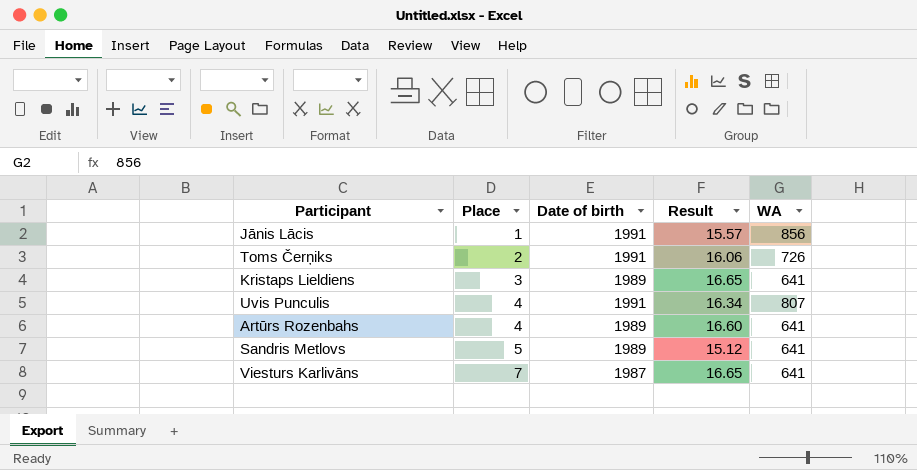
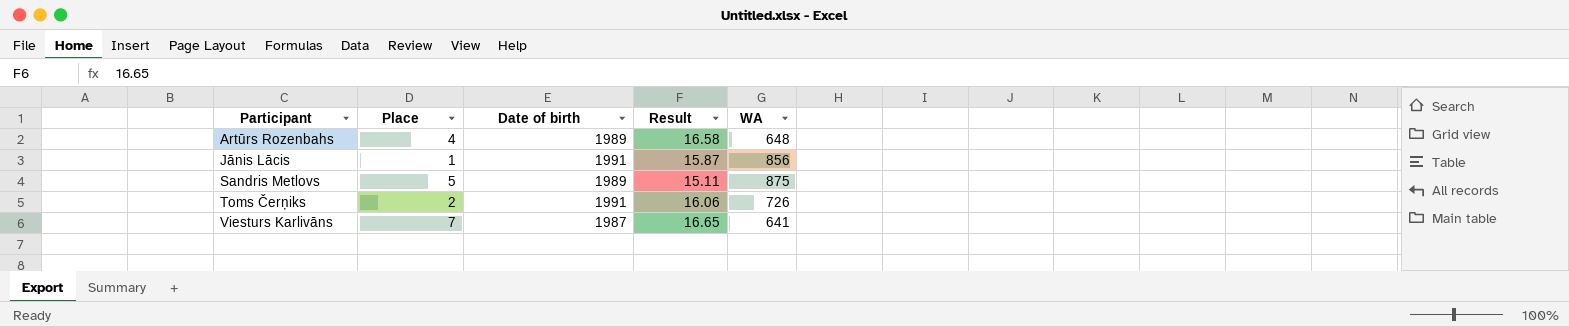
row order: Place ascending -> Participant ascending
row Kristaps Lieldiens: 3 | 1989 | 16.65 | 641 -> none
row Uvis Punculis: 4 | 1991 | 16.34 | 807 -> none
Artūrs Rozenbahs | Result: 16.60 -> 16.58
Artūrs Rozenbahs | WA: 641 -> 648
Jānis Lācis | Result: 15.57 -> 15.87
Sandris Metlovs | Result: 15.12 -> 15.11
Sandris Metlovs | WA: 641 -> 875

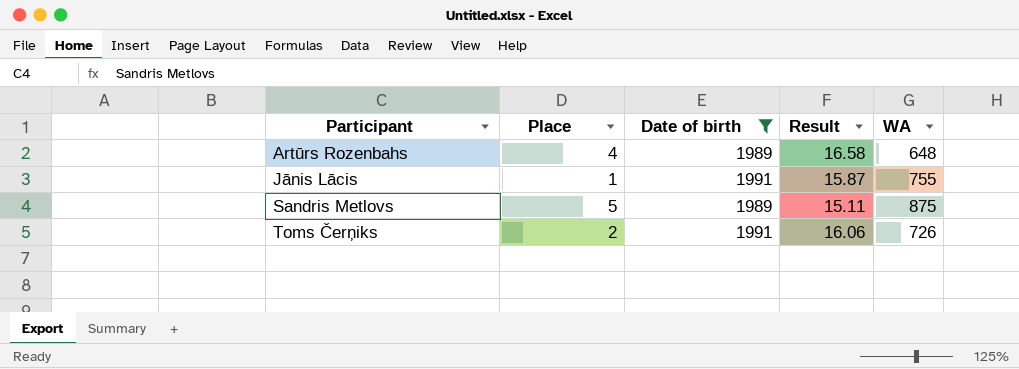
filter: none -> Date of birth != 1987
Jānis Lācis | WA: 856 -> 755

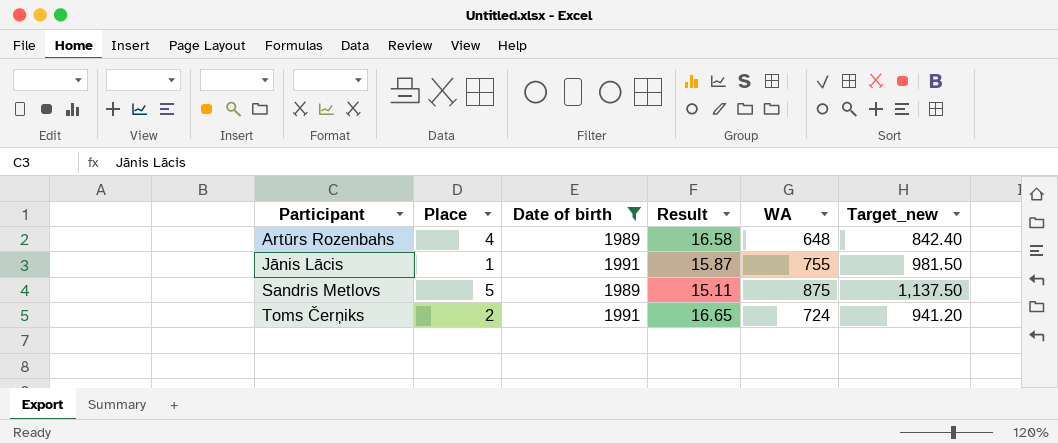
column Target_new | formula: none -> [WA] * 1.3
Toms Čerņiks | Result: 16.06 -> 16.65
Toms Čerņiks | WA: 726 -> 724

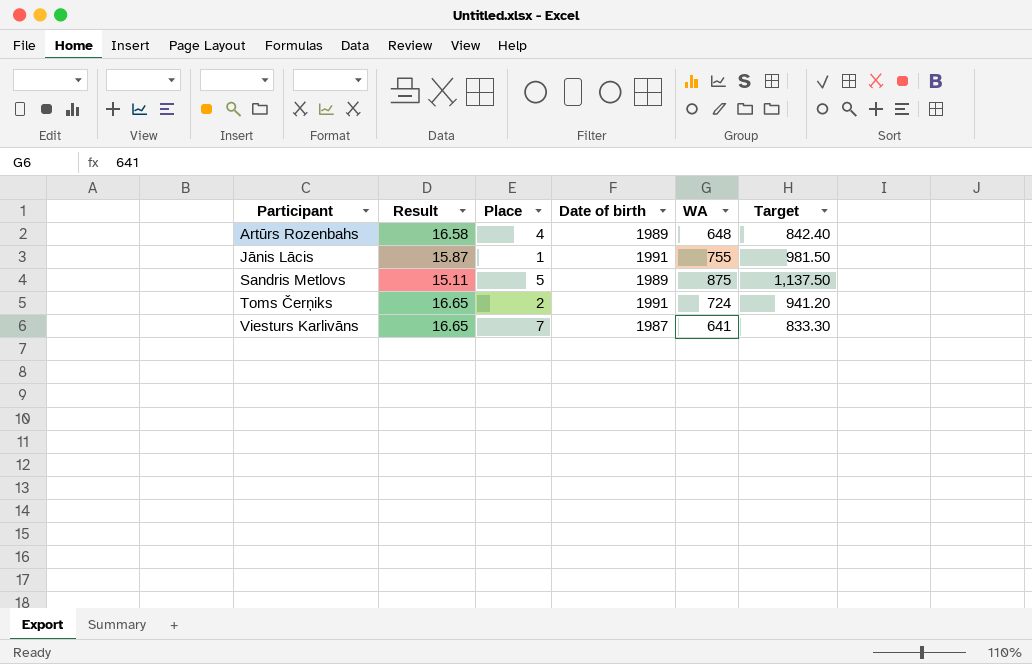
filter: Date of birth != 1987 -> none
column Result | position: 4 -> 2
column name: Target_new -> Target

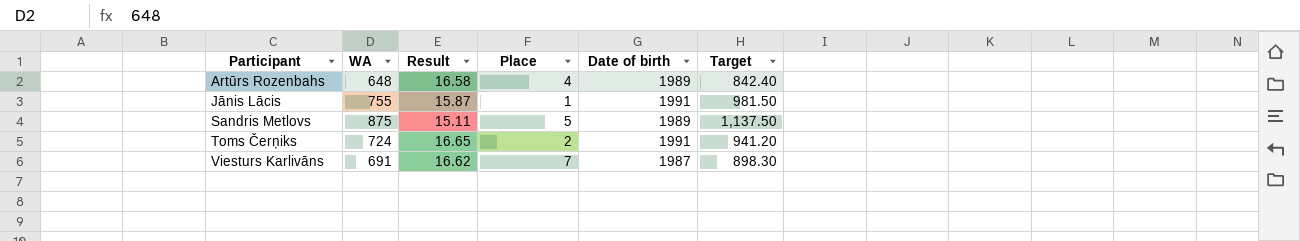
column WA | position: 5 -> 2
Viesturs Karlivāns | WA: 641 -> 691
Viesturs Karlivāns | Result: 16.65 -> 16.62
Viesturs Karlivāns | Target: 833.30 -> 898.30

